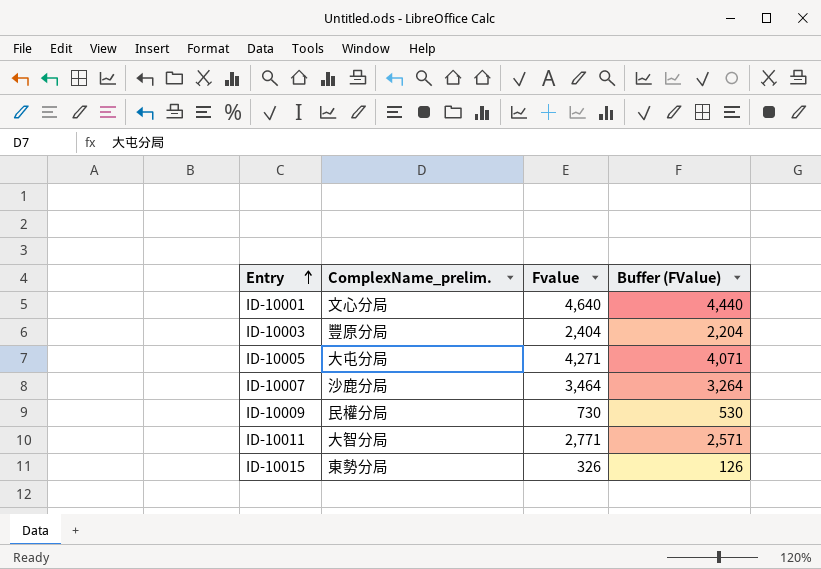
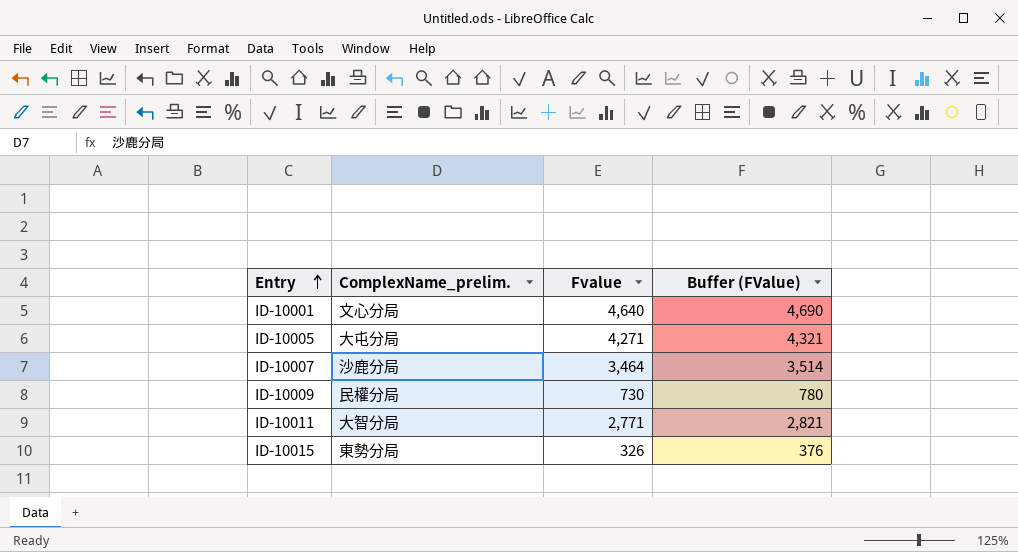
column Buffer (FValue) | formula: [Fvalue] - 200 -> [Fvalue] + 50
row ID-10003: 豐原分局 | 2,404 | 2,204 -> none

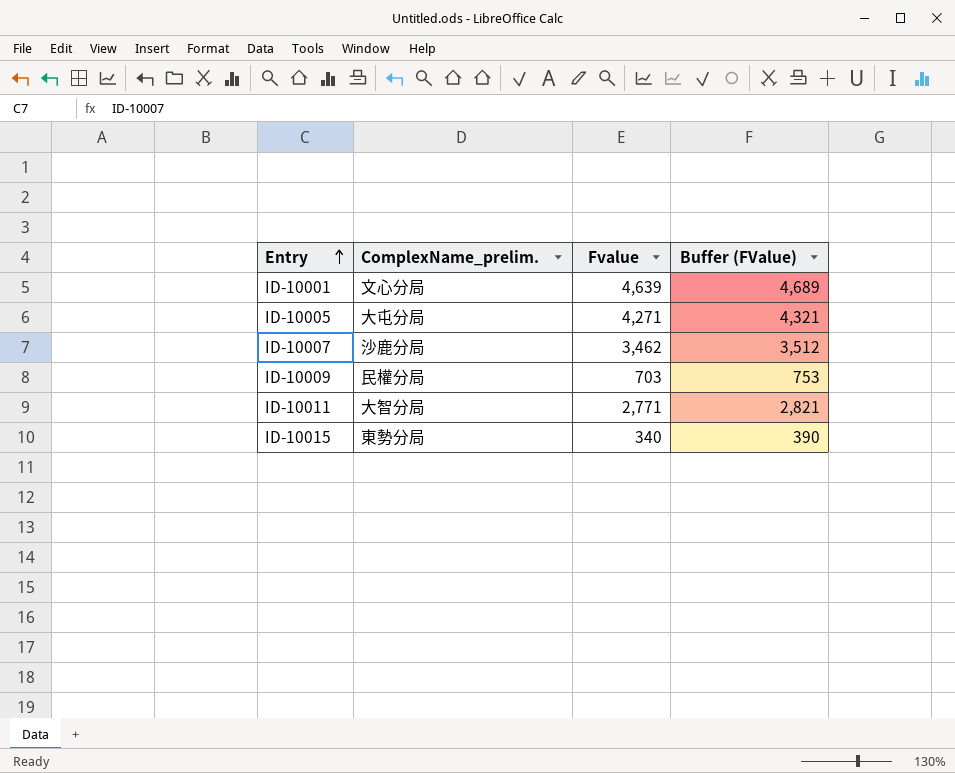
ID-10001 | Fvalue: 4,640 -> 4,639
ID-10001 | Buffer (FValue): 4,690 -> 4,689
ID-10007 | Fvalue: 3,464 -> 3,462
ID-10007 | Buffer (FValue): 3,514 -> 3,512
ID-10009 | Fvalue: 730 -> 703
ID-10009 | Buffer (FValue): 780 -> 753
ID-10015 | Fvalue: 326 -> 340
ID-10015 | Buffer (FValue): 376 -> 390

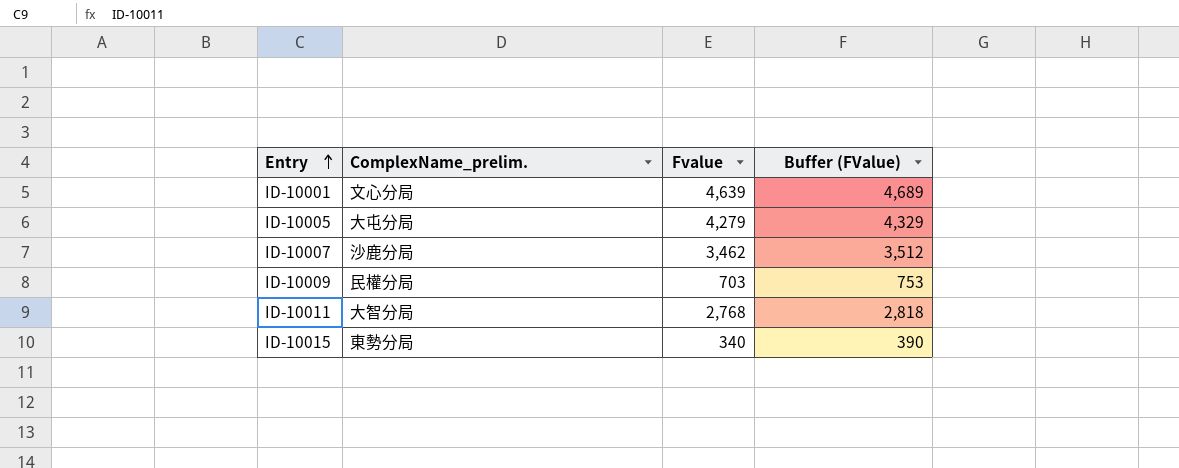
ID-10005 | Fvalue: 4,271 -> 4,279
ID-10005 | Buffer (FValue): 4,321 -> 4,329
ID-10011 | Fvalue: 2,771 -> 2,768
ID-10011 | Buffer (FValue): 2,821 -> 2,818

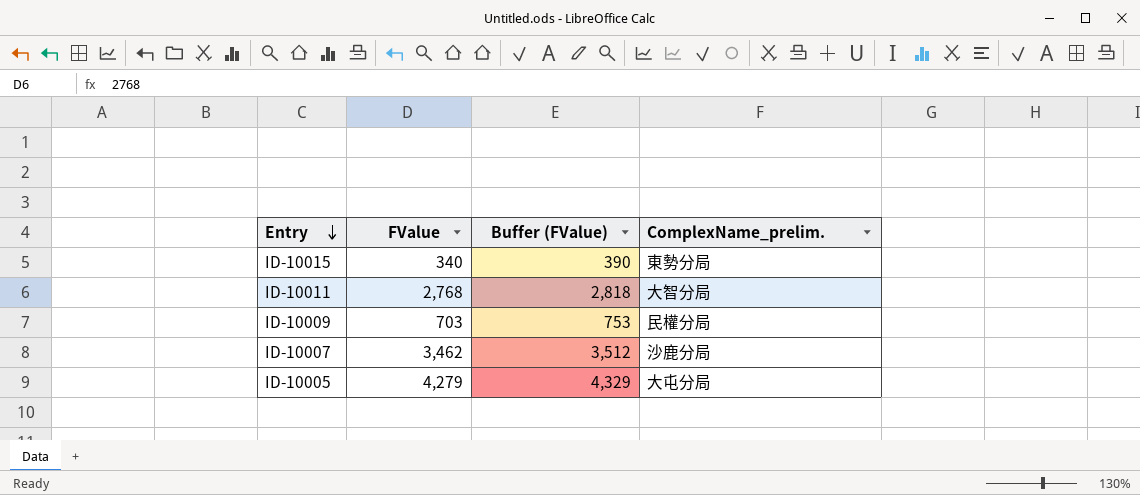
row order: Entry ascending -> Entry descending
column name: Fvalue -> FValue
column ComplexName_prelim. | position: 2 -> 4
row ID-10001: 文心分局 | 4,639 | 4,689 -> none

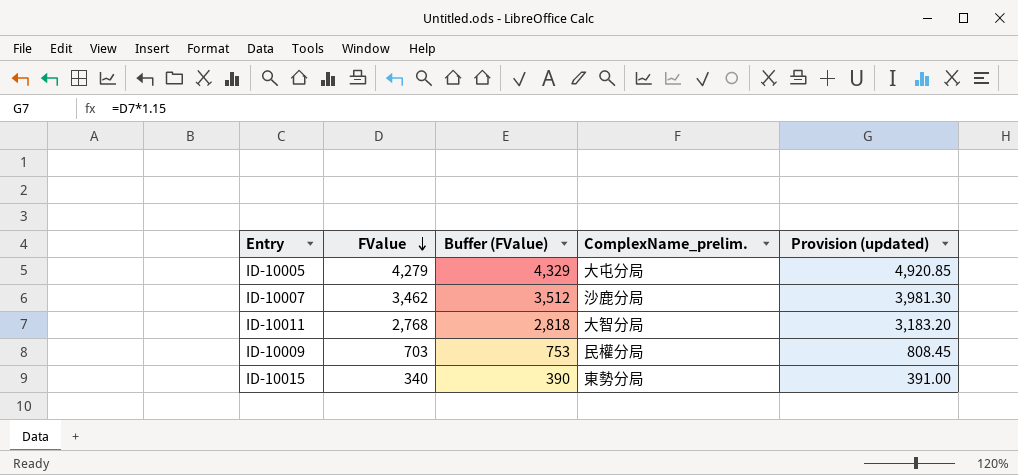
row order: Entry descending -> FValue descending
column Provision (updated) | formula: none -> [FValue] * 1.15

